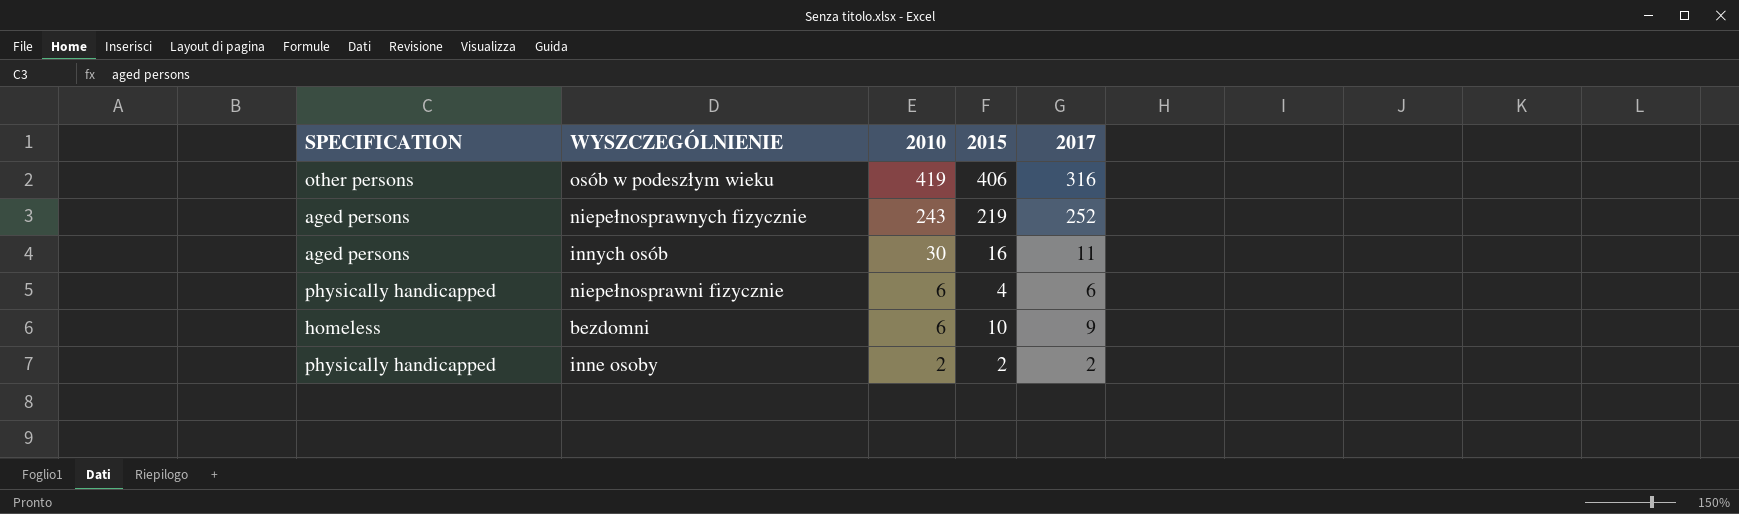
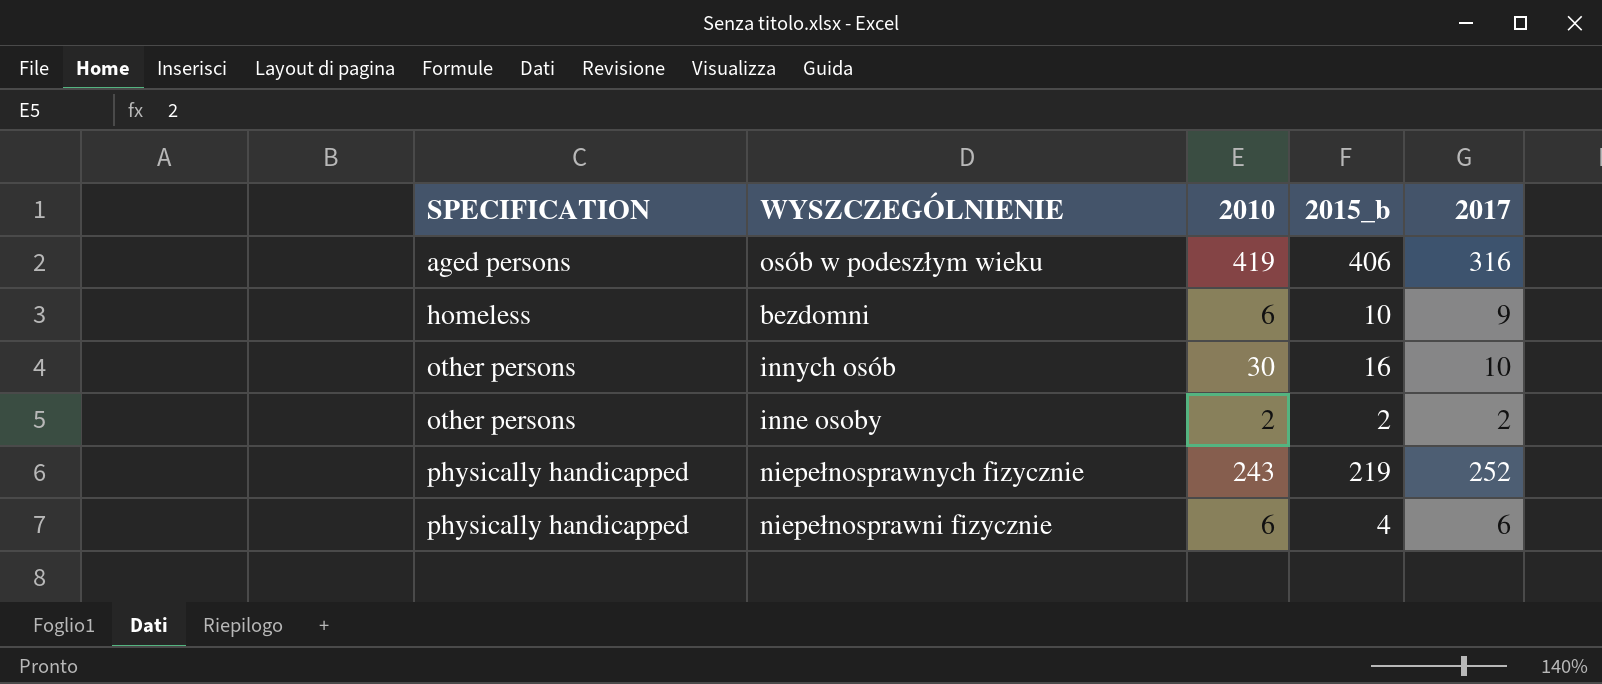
row order: 2010 descending -> SPECIFICATION ascending
column name: 2015 -> 2015_b
osób w podeszłym wieku | SPECIFICATION: other persons -> aged persons
innych osób | SPECIFICATION: aged persons -> other persons
innych osób | 2017: 11 -> 10
inne osoby | SPECIFICATION: physically handicapped -> other persons
niepełnosprawnych fizycznie | SPECIFICATION: aged persons -> physically handicapped

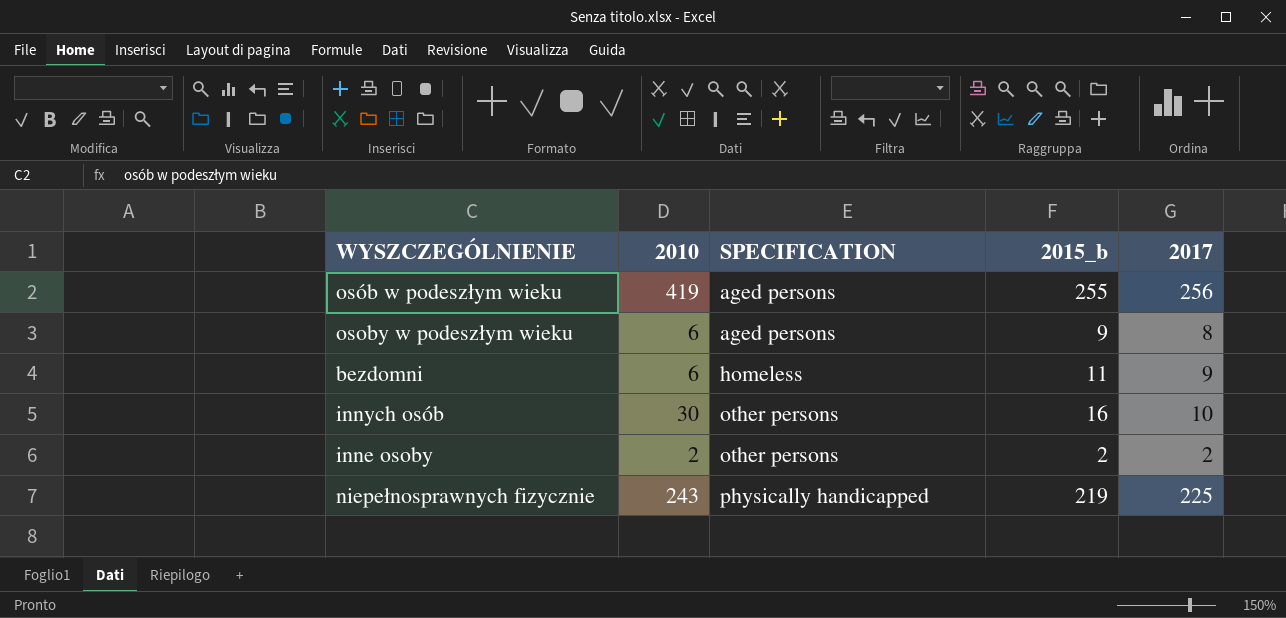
column SPECIFICATION | position: 1 -> 3
row niepełnosprawni fizycznie: physically handicapped | 6 | 4 | 6 -> none
osób w podeszłym wieku | 2015_b: 406 -> 255
osób w podeszłym wieku | 2017: 316 -> 256
row osoby w podeszłym wieku: none -> 6 | aged persons | 9 | 8
bezdomni | 2015_b: 10 -> 11
niepełnosprawnych fizycznie | 2017: 252 -> 225

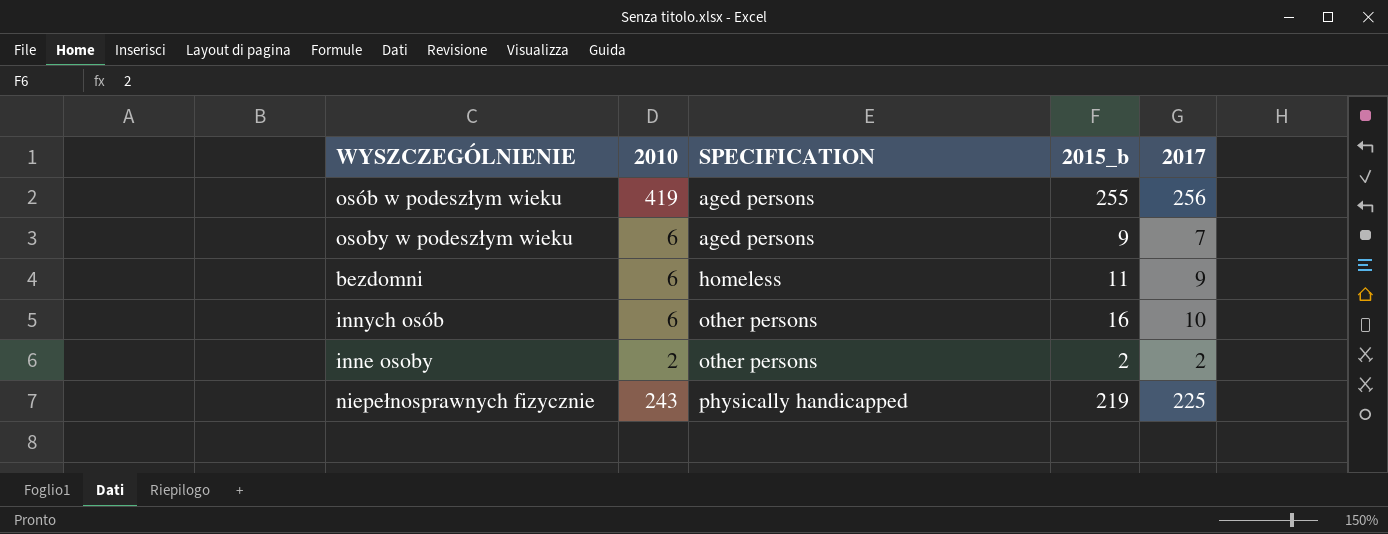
osoby w podeszłym wieku | 2017: 8 -> 7
innych osób | 2010: 30 -> 6

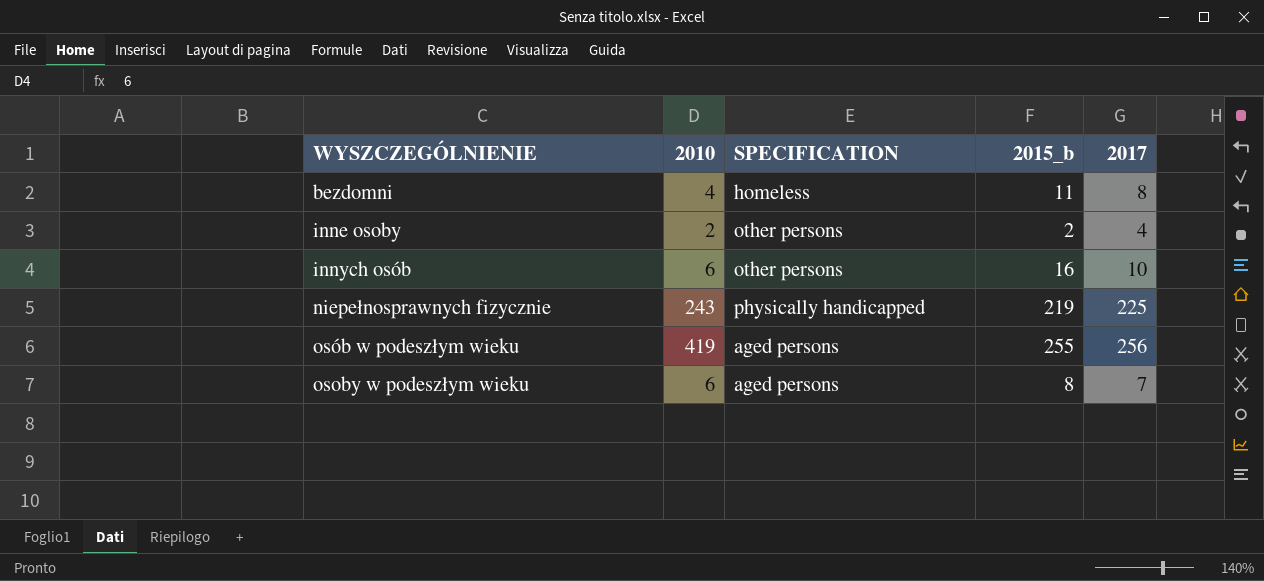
row order: SPECIFICATION ascending -> WYSZCZEGÓLNIENIE ascending
bezdomni | 2010: 6 -> 4
bezdomni | 2017: 9 -> 8
inne osoby | 2017: 2 -> 4
osoby w podeszłym wieku | 2015_b: 9 -> 8

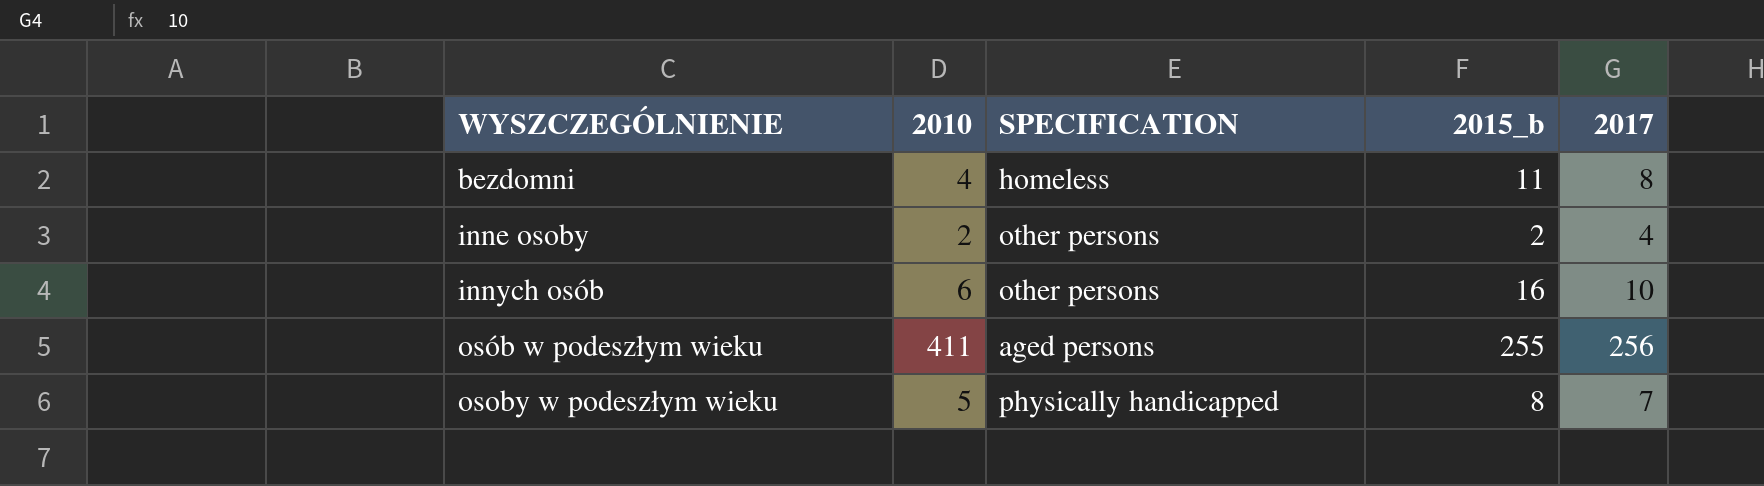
row niepełnosprawnych fizycznie: 243 | physically handicapped | 219 | 225 -> none
osób w podeszłym wieku | 2010: 419 -> 411
osoby w podeszłym wieku | 2010: 6 -> 5
osoby w podeszłym wieku | SPECIFICATION: aged persons -> physically handicapped

